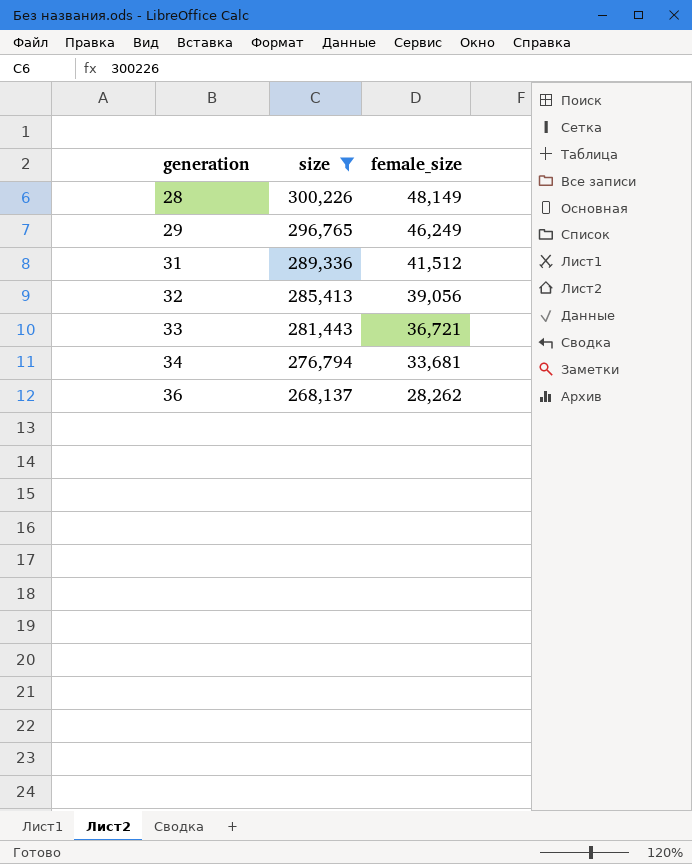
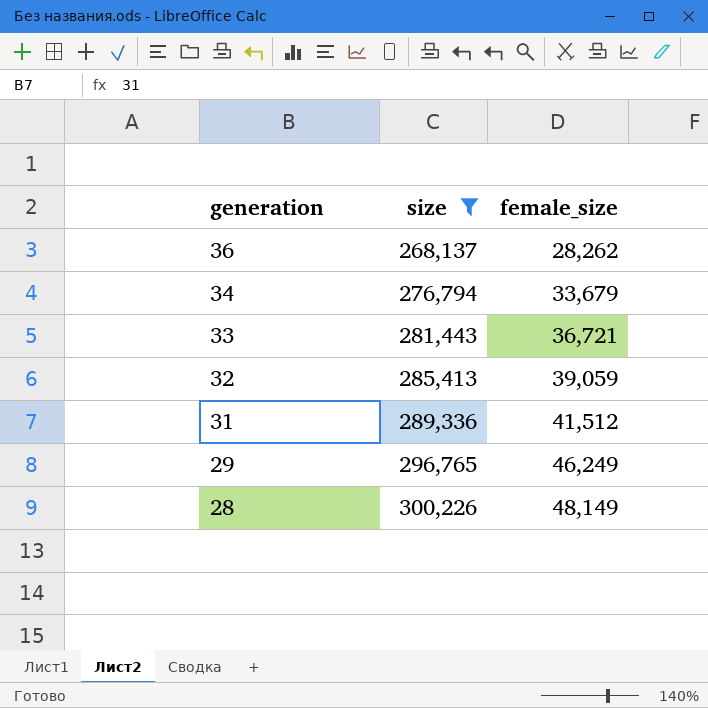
row order: generation ascending -> generation descending
34 | female_size: 33,681 -> 33,679
32 | female_size: 39,056 -> 39,059

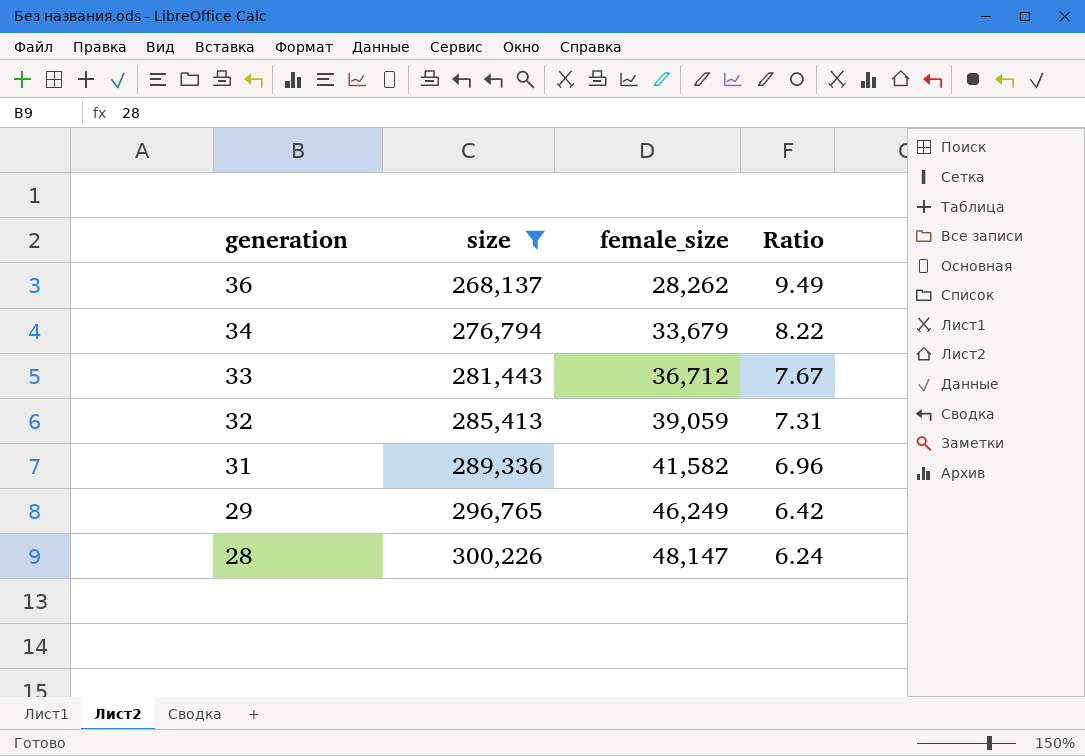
column Ratio | formula: none -> [size] / [female_size]
33 | female_size: 36,721 -> 36,712
31 | female_size: 41,512 -> 41,582
28 | female_size: 48,149 -> 48,147

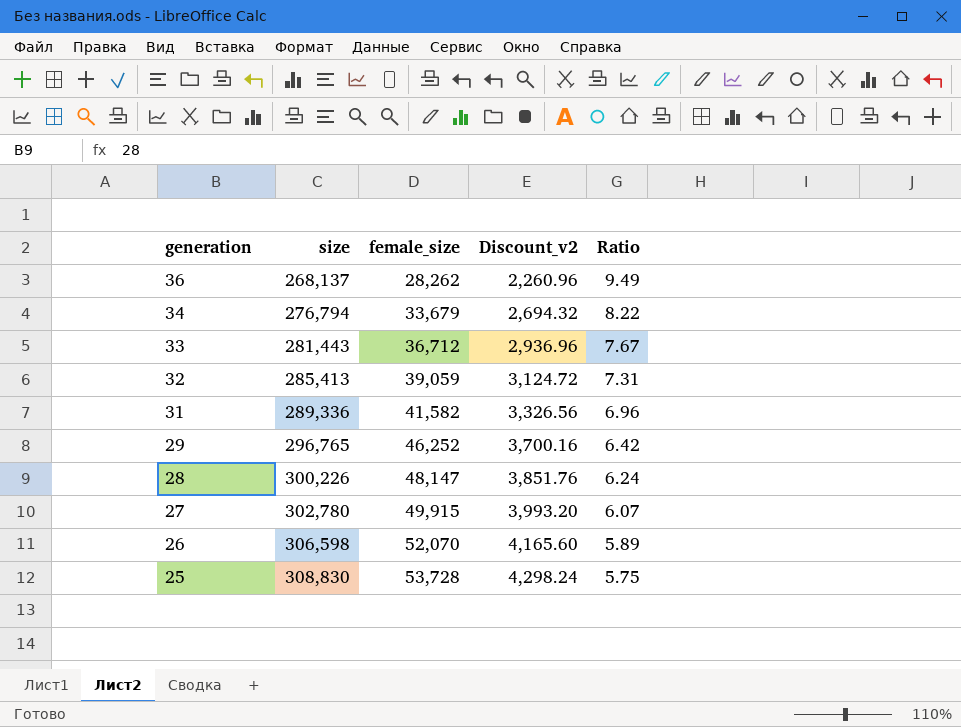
filter: size <= 300,226 -> none
column Discount_v2 | formula: none -> [female_size] * 0.08
29 | female_size: 46,249 -> 46,252

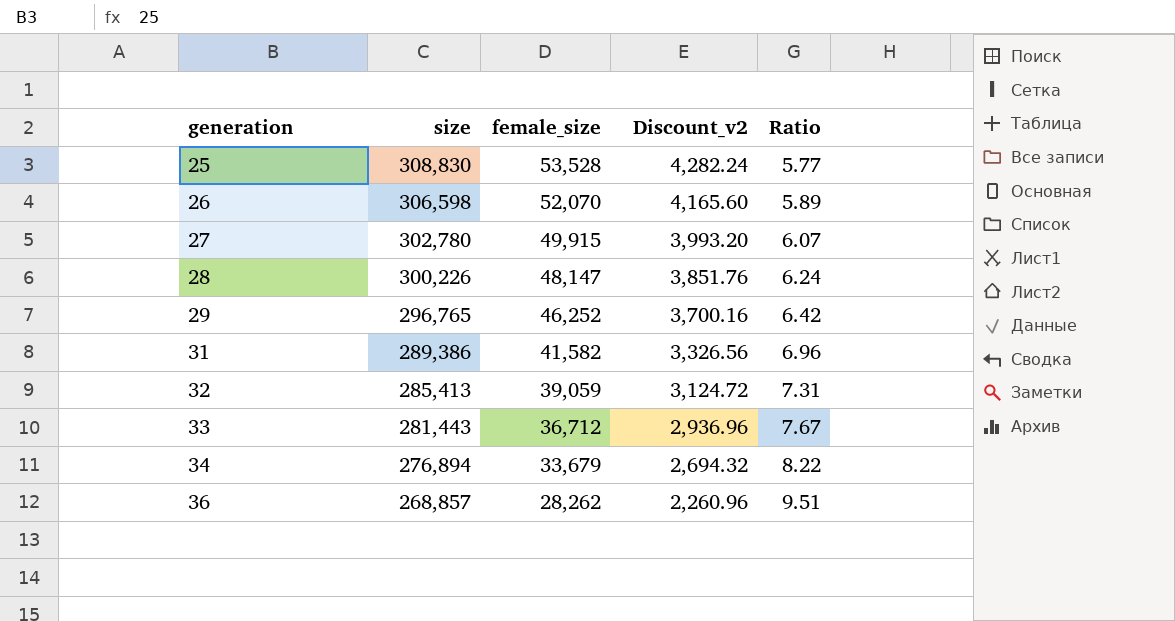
row order: generation descending -> generation ascending
25 | female_size: 53,728 -> 53,528
25 | Discount_v2: 4,298.24 -> 4,282.24
25 | Ratio: 5.75 -> 5.77
31 | size: 289,336 -> 289,386
34 | size: 276,794 -> 276,894
36 | size: 268,137 -> 268,857
36 | Ratio: 9.49 -> 9.51

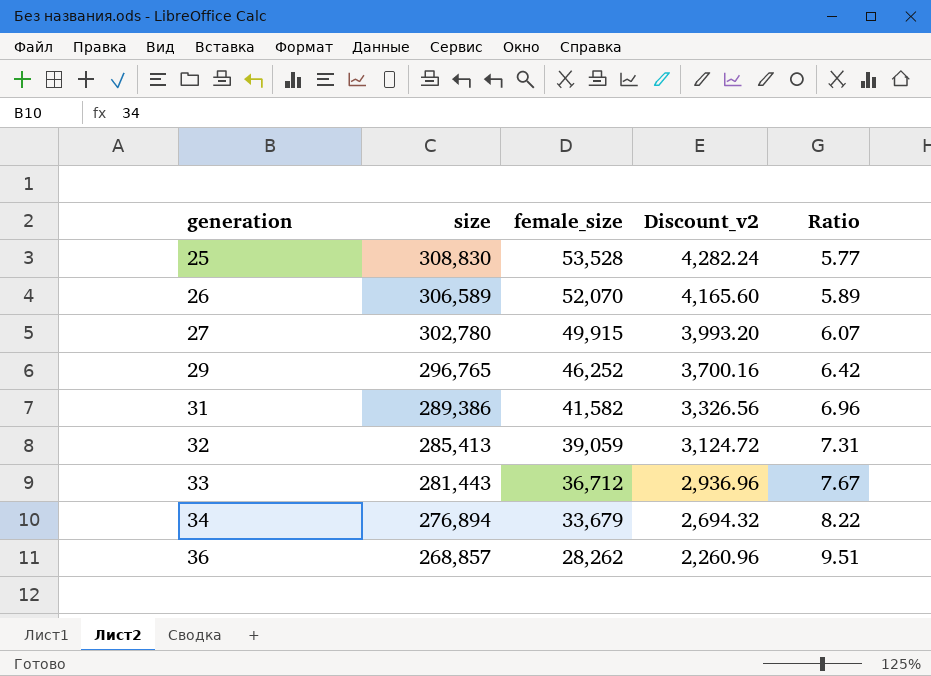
row 28: 300,226 | 48,147 | 3,851.76 | 6.24 -> none
26 | size: 306,598 -> 306,589

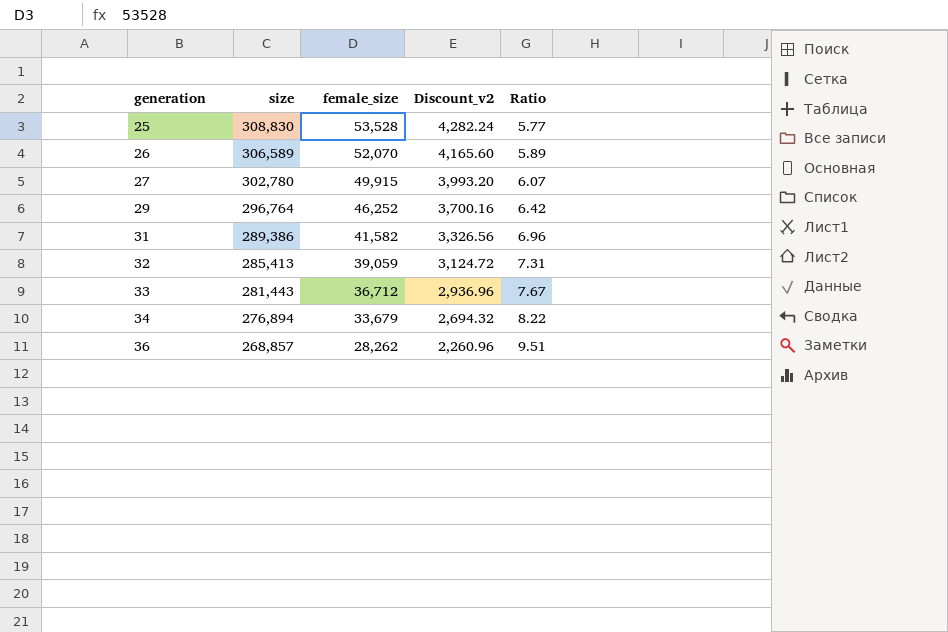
29 | size: 296,765 -> 296,764

